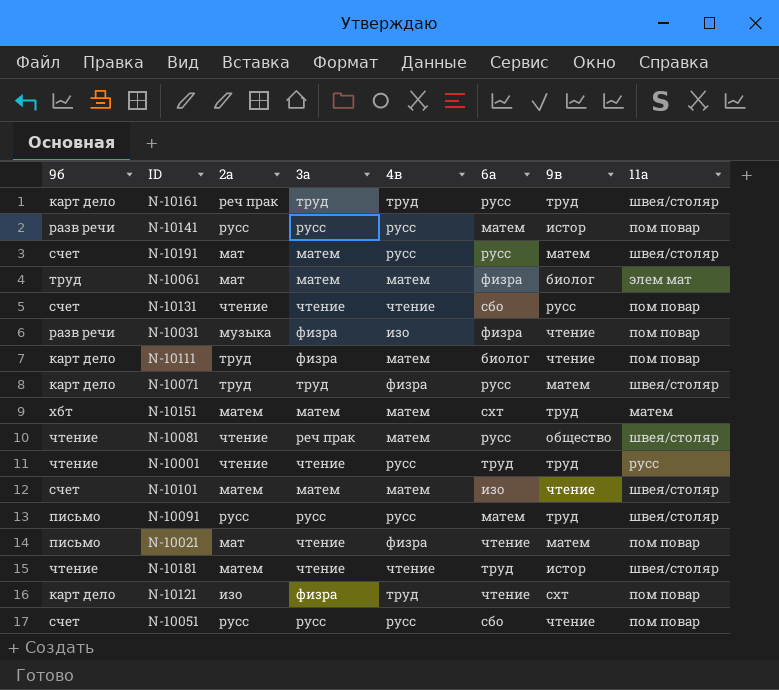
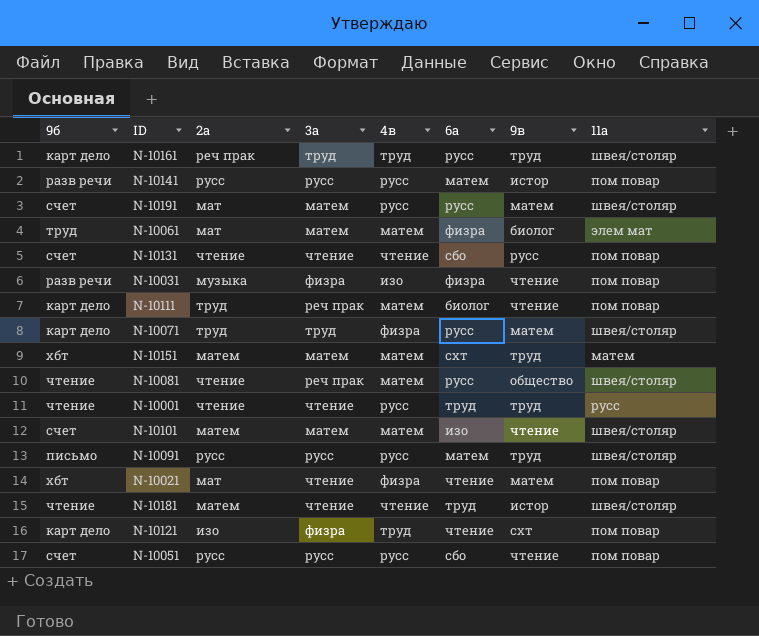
N-10111 | 3а: физра -> реч прак
N-10021 | 9б: письмо -> хбт

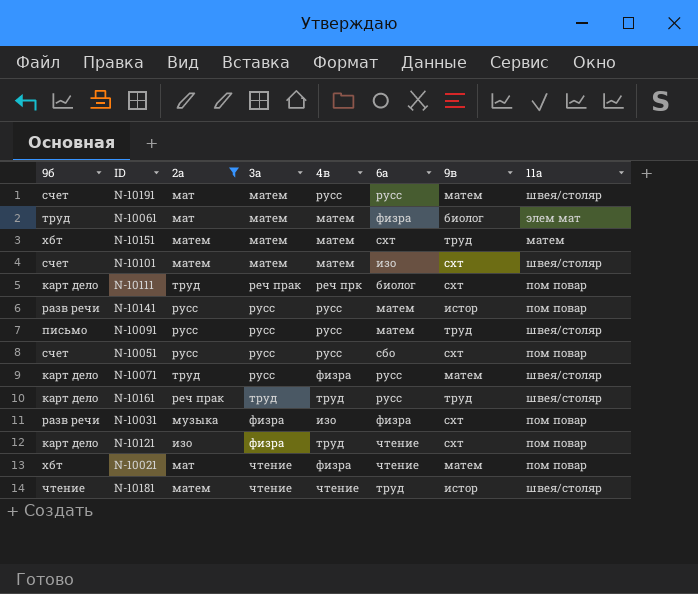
filter: none -> 2а != чтение
row order: none -> 3а ascending
N-10101 | 9в: чтение -> схт
N-10111 | 4в: матем -> реч прк
N-10111 | 9в: чтение -> схт
N-10051 | 9в: чтение -> схт
N-10071 | 3а: труд -> русс
N-10031 | 9в: чтение -> схт

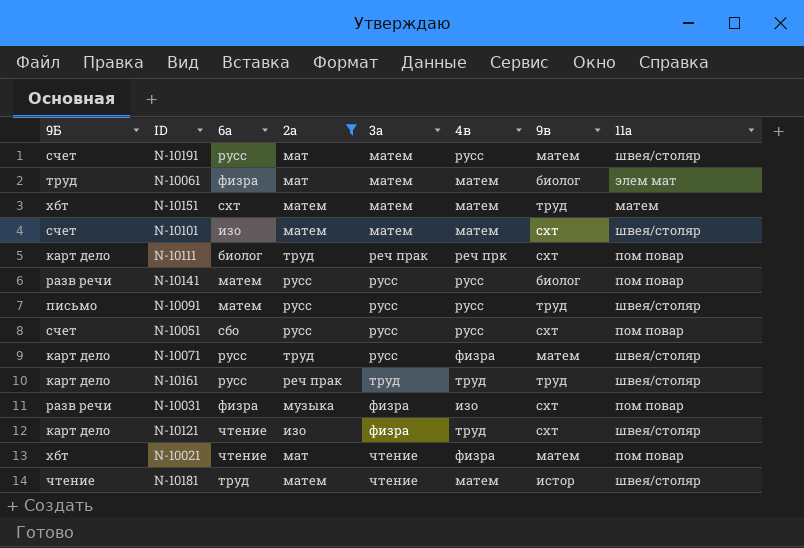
column name: 9б -> 9Б
column 6а | position: 6 -> 3
N-10141 | 9в: истор -> биолог
N-10121 | 11а: пом повар -> швея/столяр
N-10181 | 4в: чтение -> матем

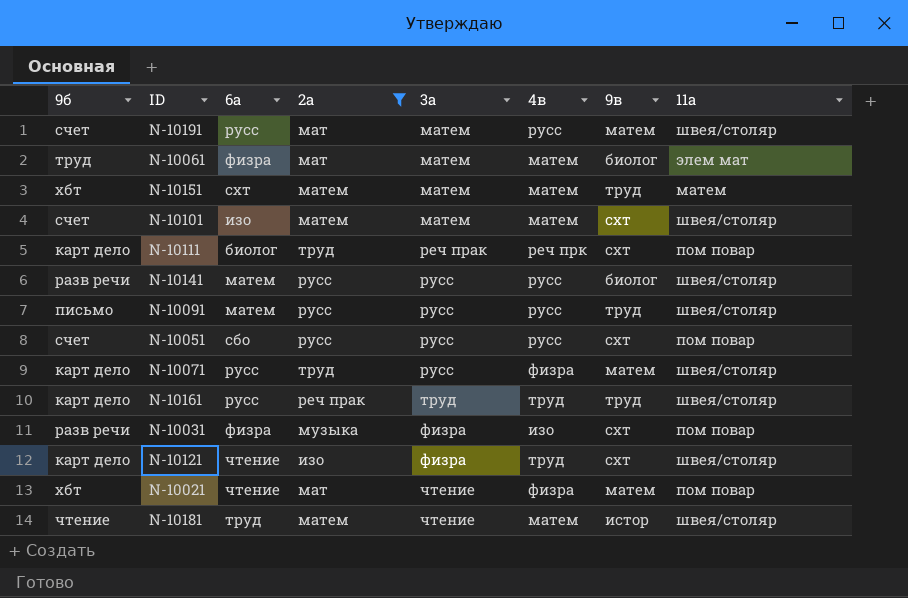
column name: 9Б -> 9б
N-10141 | 11а: пом повар -> швея/столяр

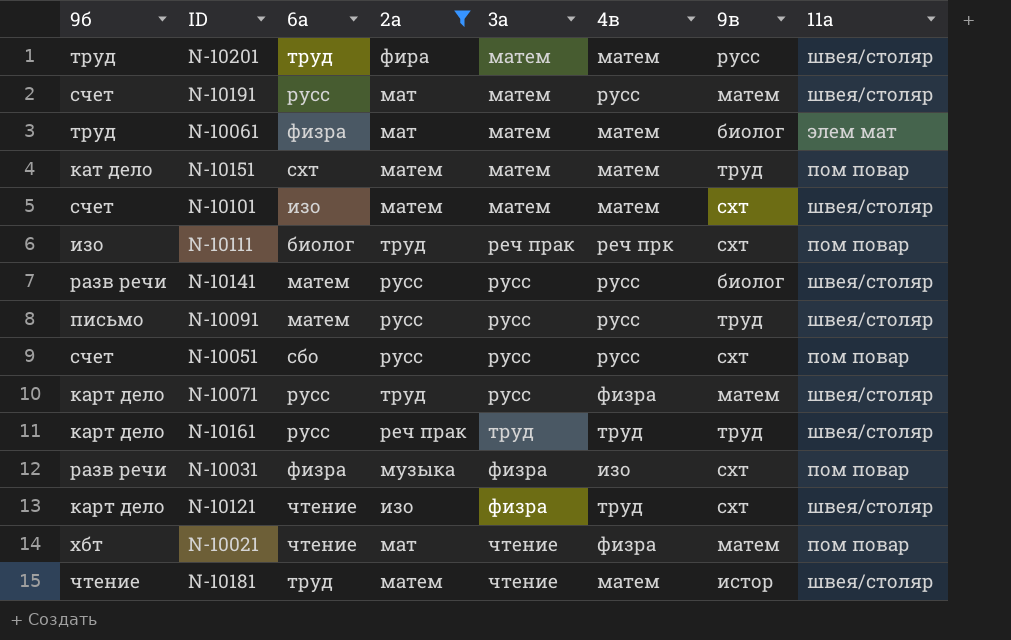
row N-10201: none -> труд | труд | фира | матем | матем | русс | швея/столяр
N-10151 | 9б: хбт -> кат дело
N-10151 | 11а: матем -> пом повар
N-10111 | 9б: карт дело -> изо

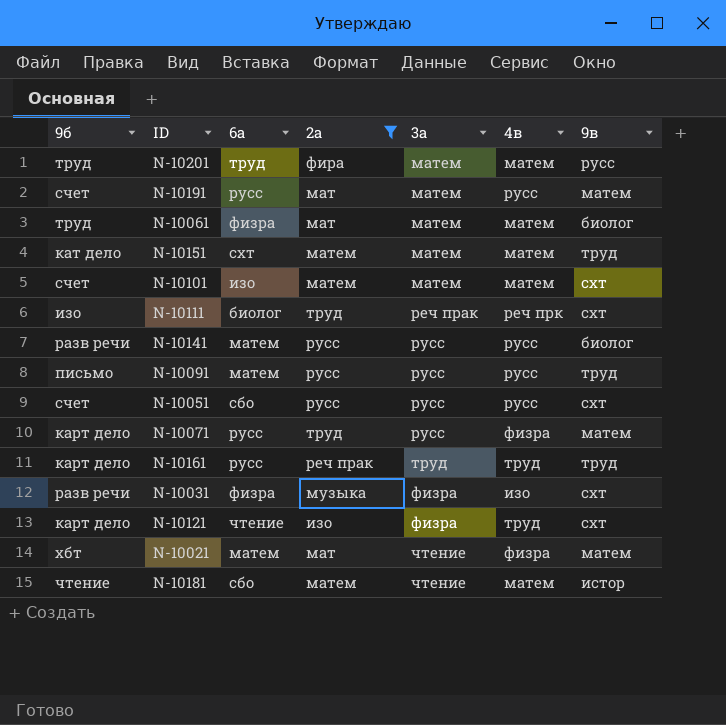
column 11а | position: 8 -> none
N-10021 | 6а: чтение -> матем
N-10181 | 6а: труд -> сбо

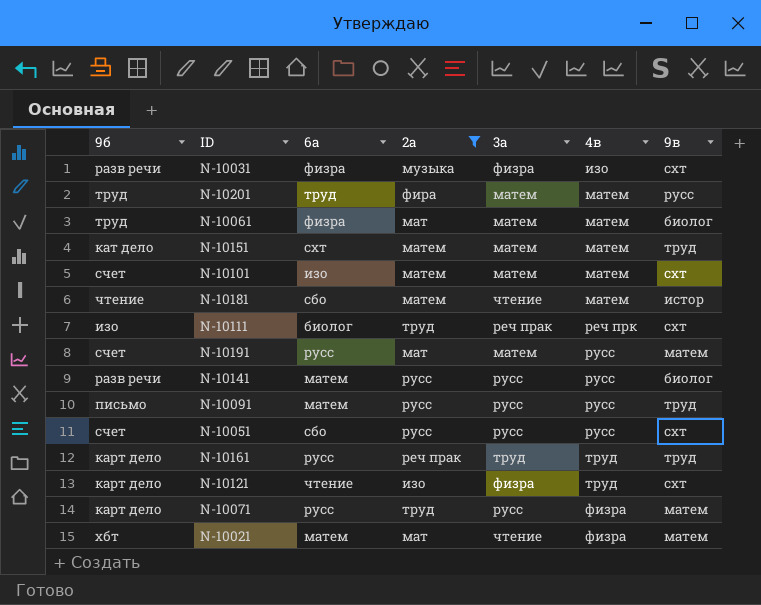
row order: 3а ascending -> 4в ascending

